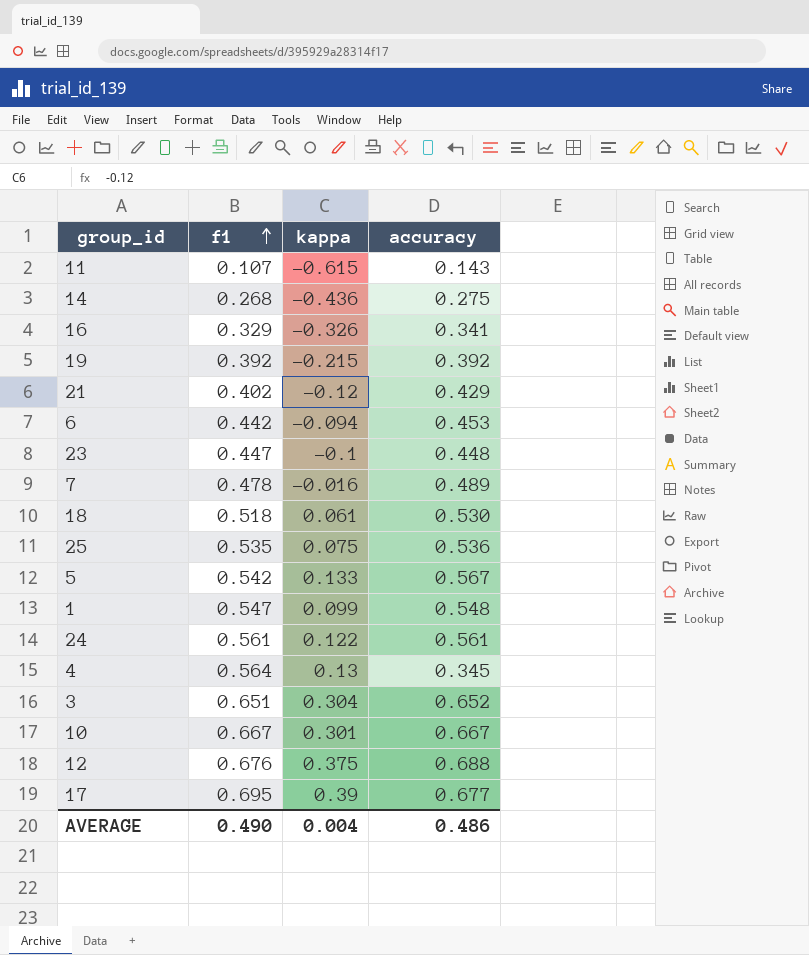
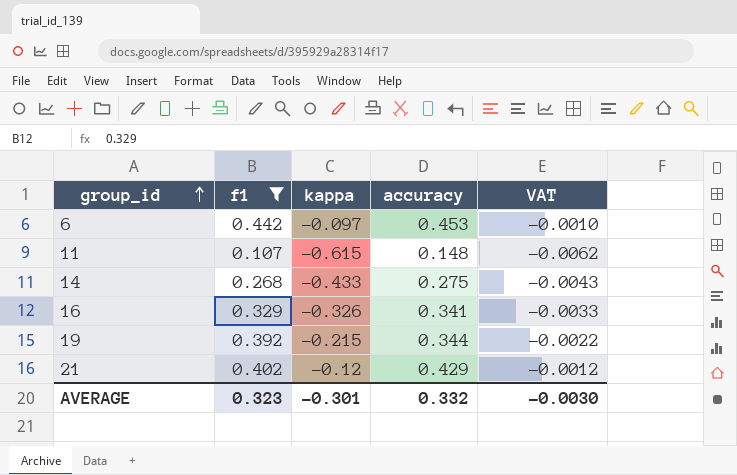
filter: none -> f1 <= 0.442
row order: f1 ascending -> group_id ascending
column VAT | formula: none -> [kappa] * 0.01
6 | kappa: -0.094 -> -0.097
11 | accuracy: 0.143 -> 0.148
14 | kappa: -0.436 -> -0.433
19 | accuracy: 0.392 -> 0.344
AVERAGE | f1: 0.490 -> 0.323
AVERAGE | kappa: 0.004 -> -0.301
AVERAGE | accuracy: 0.486 -> 0.332

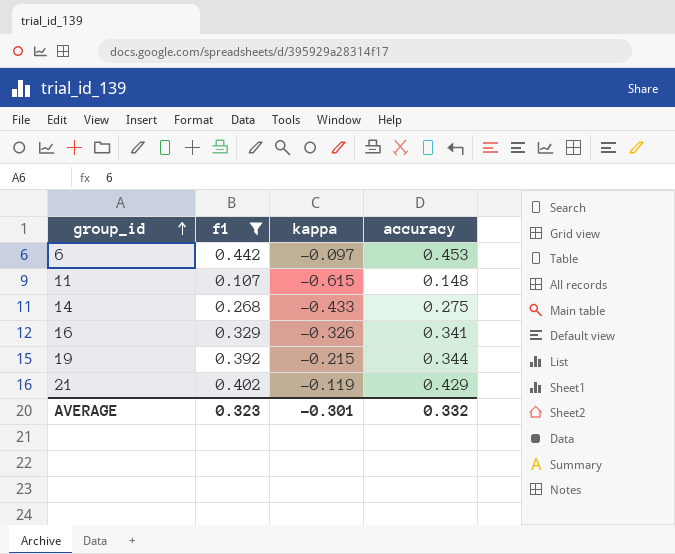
column VAT | formula: [kappa] * 0.01 -> none
21 | kappa: -0.12 -> -0.119

